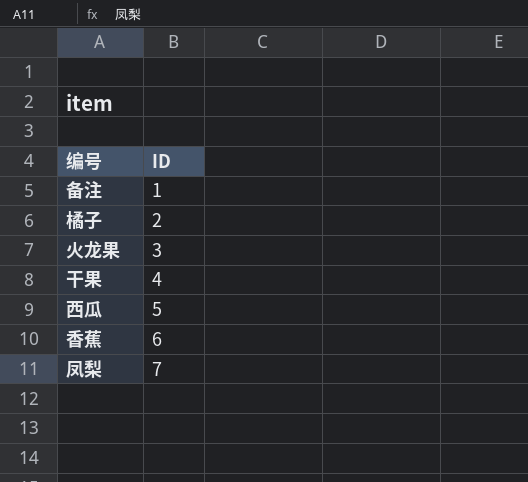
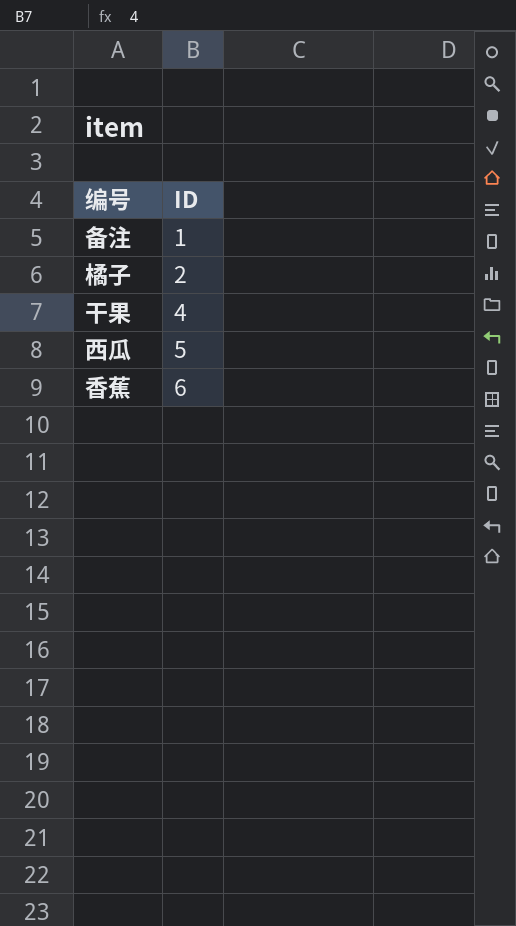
row 火龙果: 3 -> none
row 凤梨: 7 -> none

